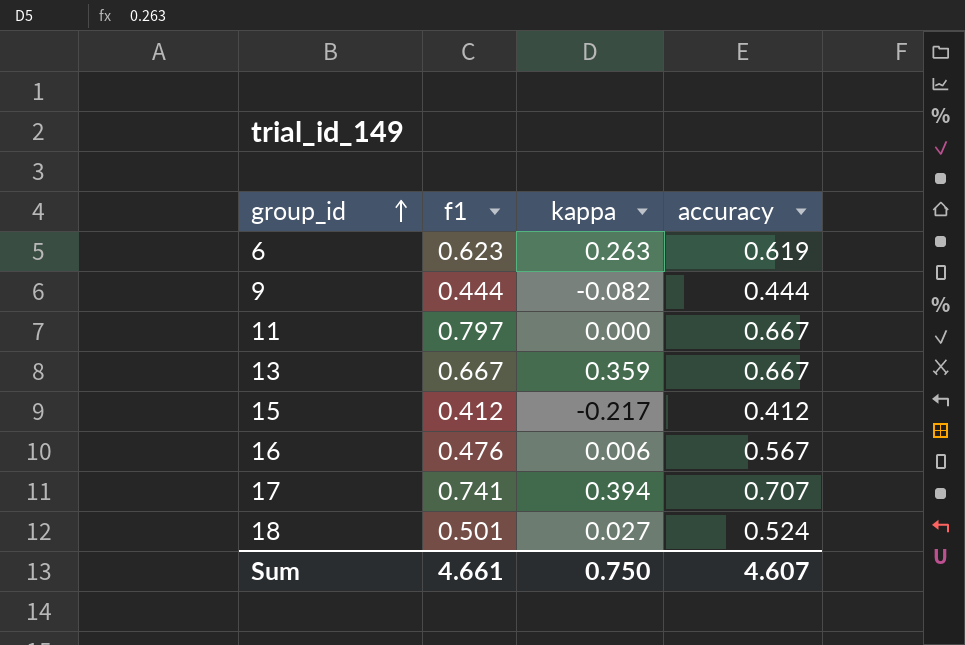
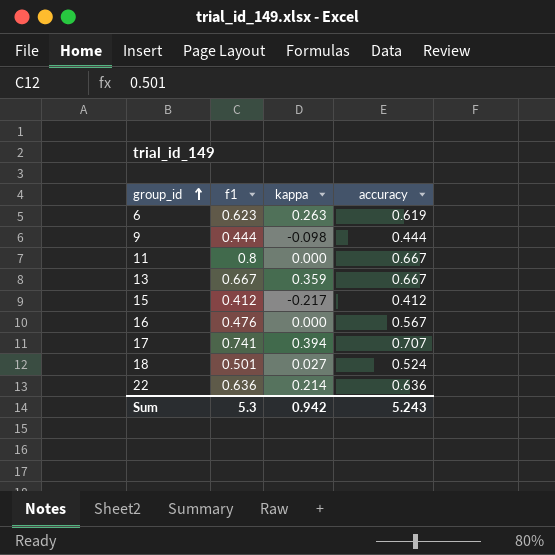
9 | kappa: -0.082 -> -0.098
11 | f1: 0.797 -> 0.8
16 | kappa: 0.006 -> 0.000
row 22: none -> 0.636 | 0.214 | 0.636
Sum | f1: 4.661 -> 5.3
Sum | kappa: 0.750 -> 0.942
Sum | accuracy: 4.607 -> 5.243

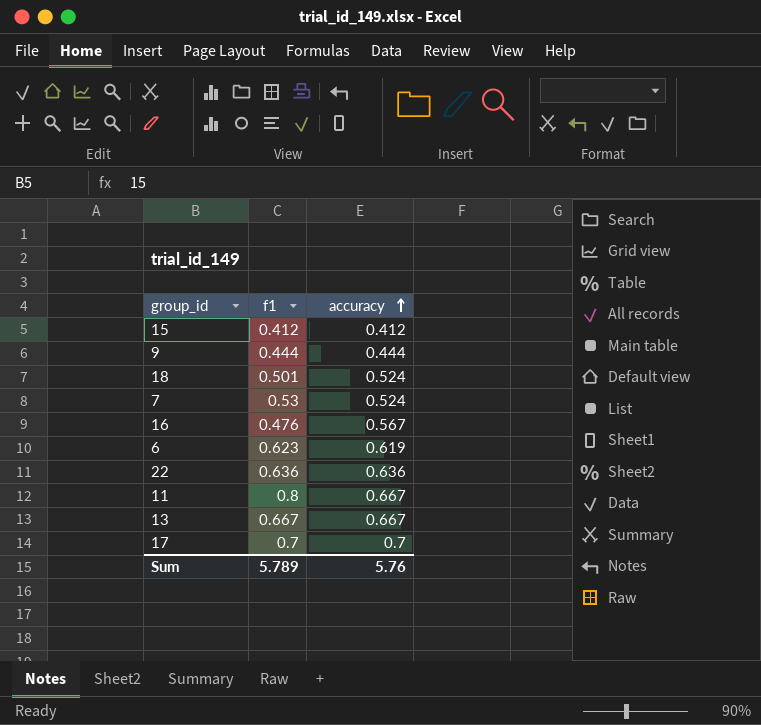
row order: group_id ascending -> accuracy ascending
column kappa | position: 3 -> none
row 7: none -> 0.53 | 0.524
17 | f1: 0.741 -> 0.7
17 | accuracy: 0.707 -> 0.7
Sum | f1: 5.3 -> 5.789
Sum | accuracy: 5.243 -> 5.76

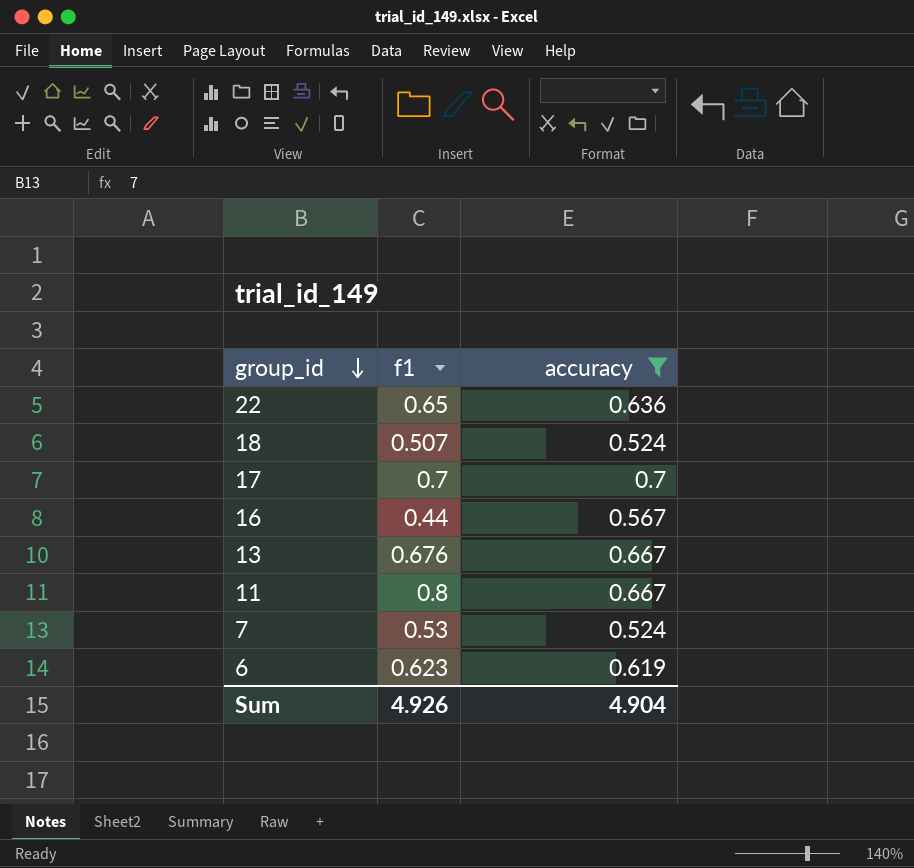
filter: none -> accuracy >= 0.524
row order: accuracy ascending -> group_id descending
22 | f1: 0.636 -> 0.65
18 | f1: 0.501 -> 0.507
16 | f1: 0.476 -> 0.44
13 | f1: 0.667 -> 0.676
Sum | f1: 5.789 -> 4.926
Sum | accuracy: 5.76 -> 4.904

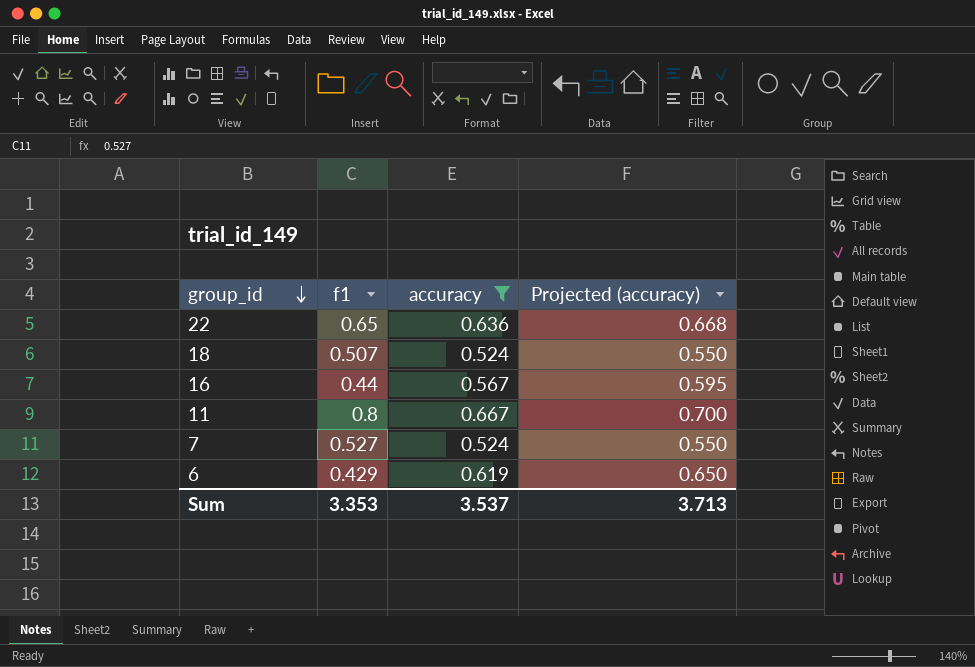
column Projected (accuracy) | formula: none -> [accuracy] * 1.05
row 17: 0.7 | 0.7 -> none
row 13: 0.676 | 0.667 -> none
7 | f1: 0.53 -> 0.527
6 | f1: 0.623 -> 0.429
Sum | f1: 4.926 -> 3.353
Sum | accuracy: 4.904 -> 3.537

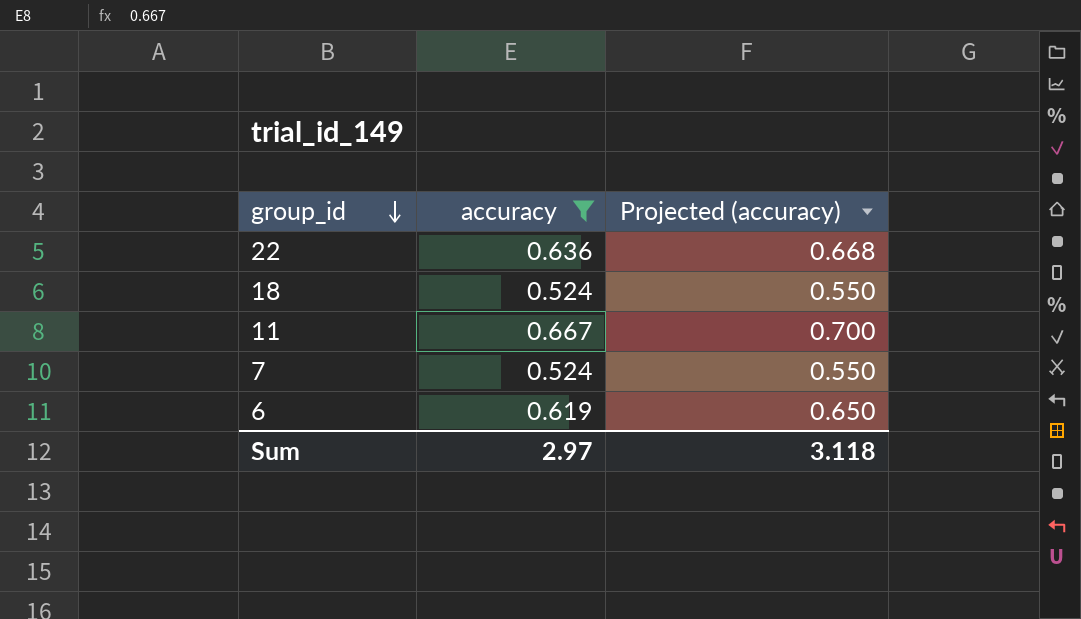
column f1 | position: 2 -> none
row 16: 0.44 | 0.567 | 0.595 -> none
Sum | accuracy: 3.537 -> 2.97
Sum | Projected (accuracy): 3.713 -> 3.118

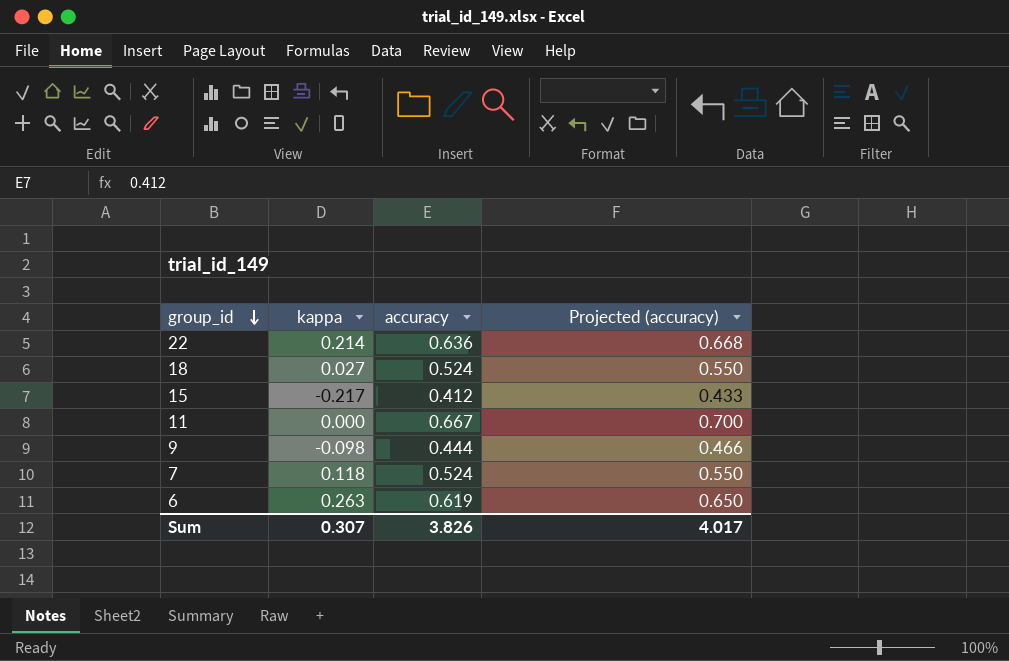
filter: accuracy >= 0.524 -> none
column kappa | position: none -> 2
Sum | accuracy: 2.97 -> 3.826
Sum | Projected (accuracy): 3.118 -> 4.017

